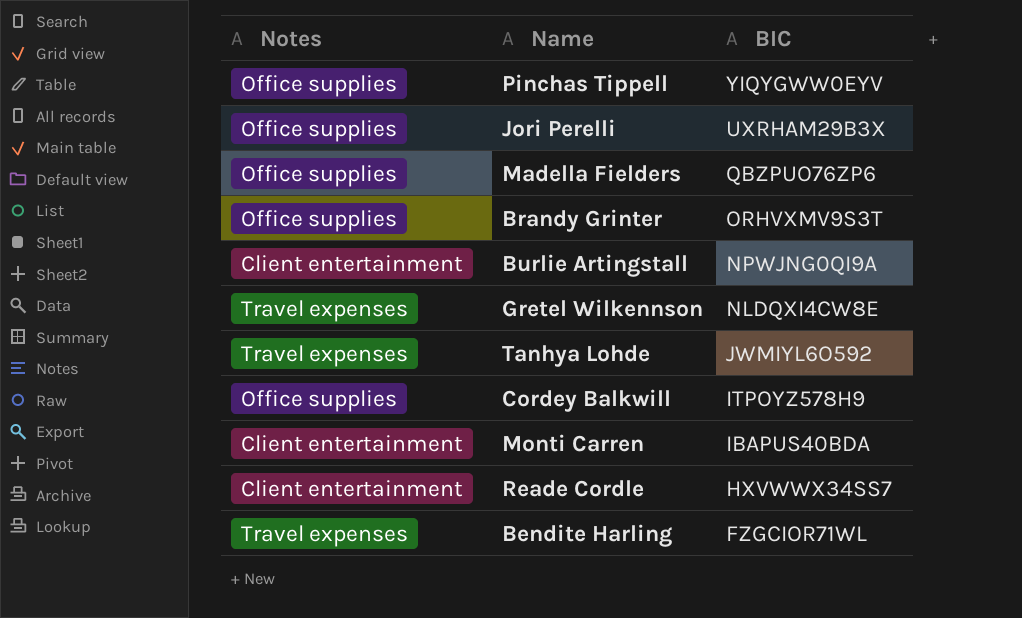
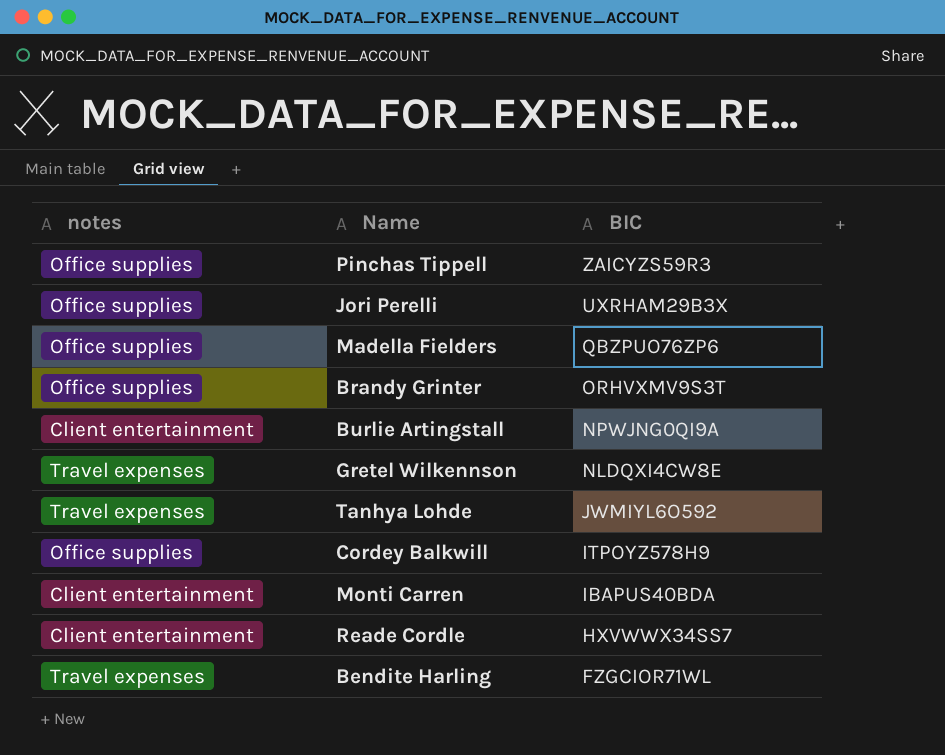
column name: Notes -> notes
Pinchas Tippell | BIC: YIQYGWW0EYV -> ZAICYZS59R3

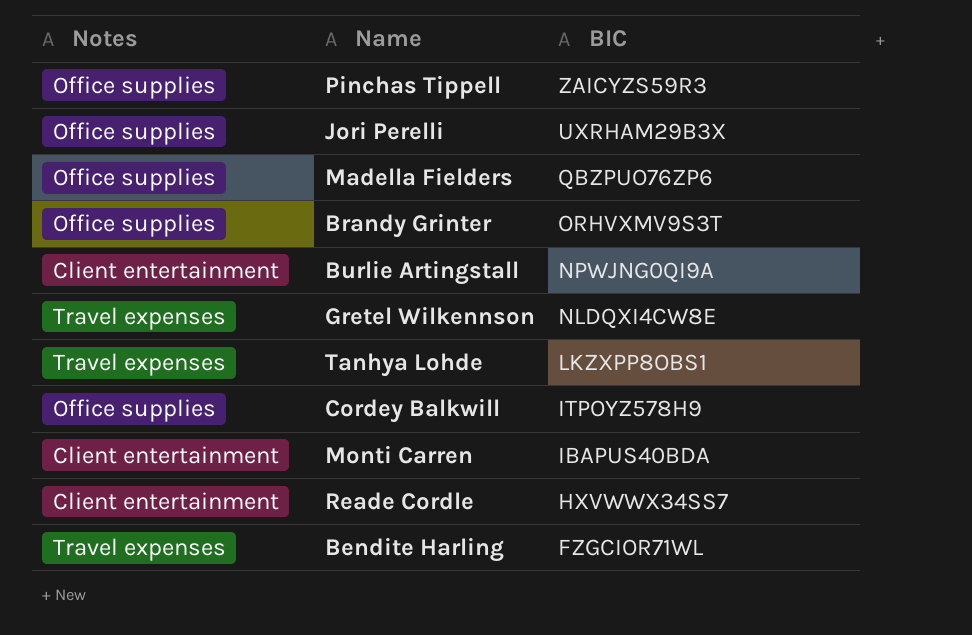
column name: notes -> Notes
Tanhya Lohde | BIC: JWMIYL6O592 -> LKZXPP8OBS1

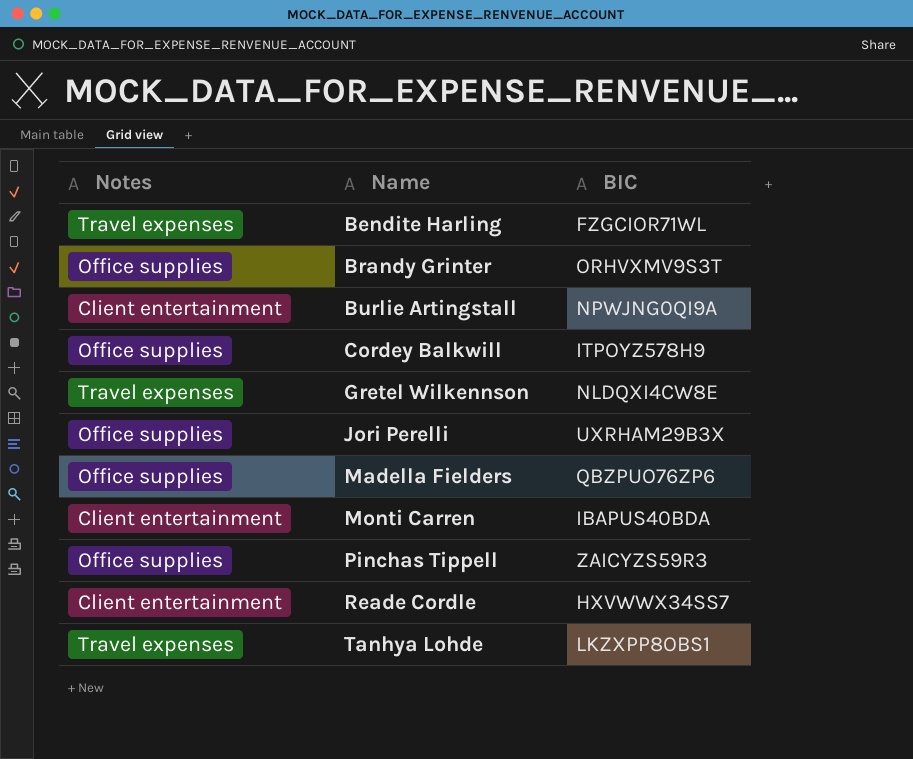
row order: BIC descending -> Name ascending

